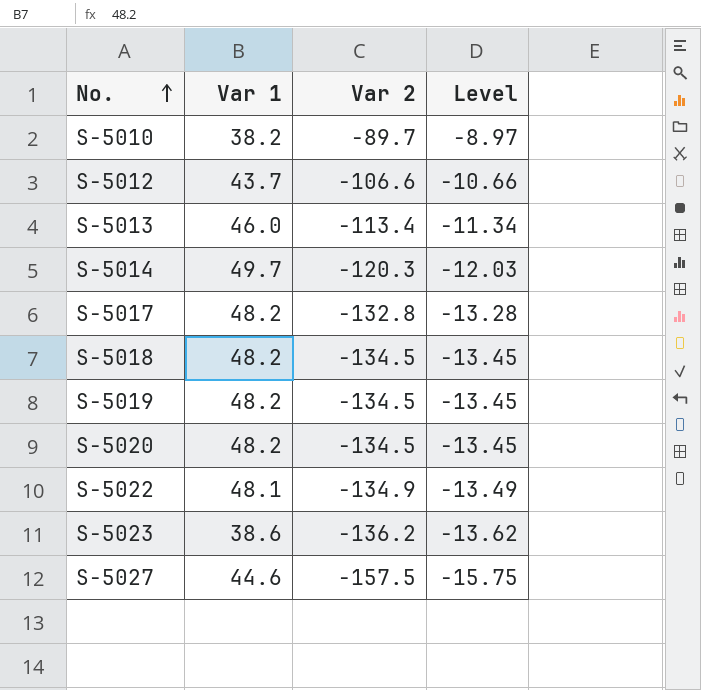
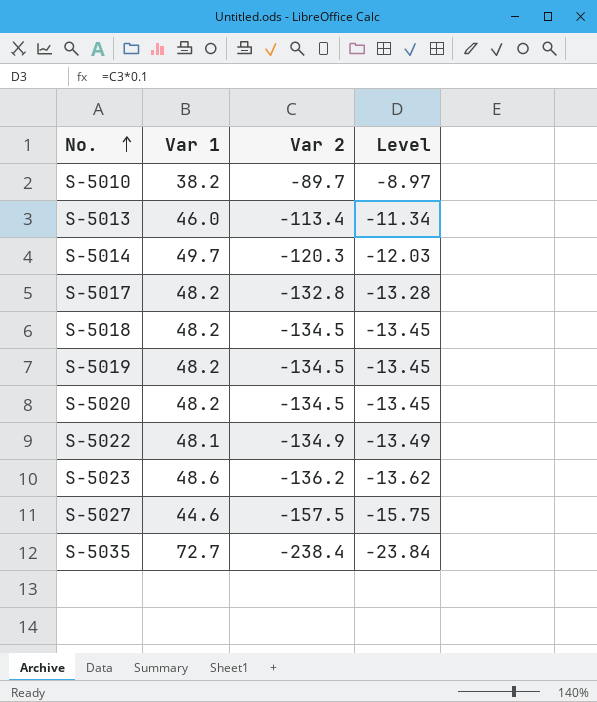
row S-5012: 43.7 | -106.6 | -10.66 -> none
S-5023 | Var 1: 38.6 -> 48.6
row S-5035: none -> 72.7 | -238.4 | -23.84

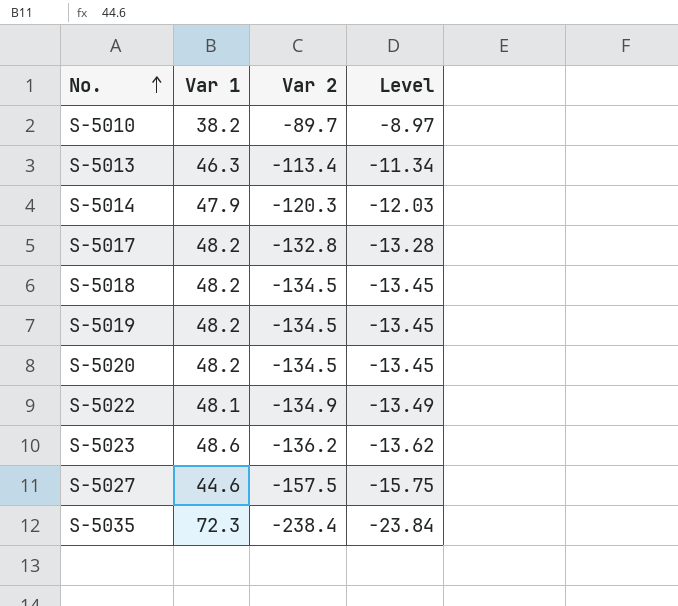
S-5013 | Var 1: 46.0 -> 46.3
S-5014 | Var 1: 49.7 -> 47.9
S-5035 | Var 1: 72.7 -> 72.3

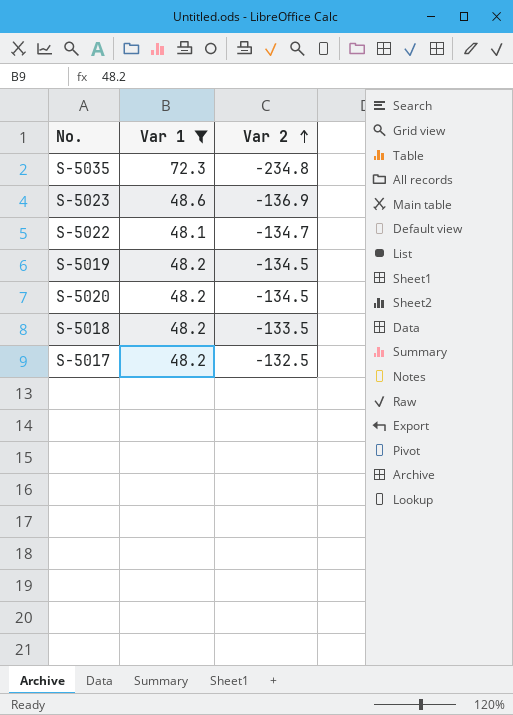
filter: none -> Var 1 >= 48.1
row order: No. ascending -> Var 2 ascending
column Level | formula: [Var 2] * 0.1 -> none
S-5035 | Var 2: -238.4 -> -234.8
S-5023 | Var 2: -136.2 -> -136.9
S-5022 | Var 2: -134.9 -> -134.7
S-5018 | Var 2: -134.5 -> -133.5
S-5017 | Var 2: -132.8 -> -132.5

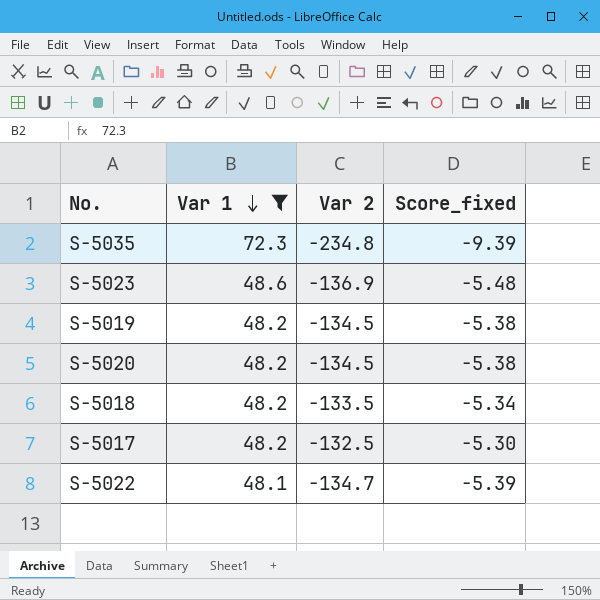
row order: Var 2 ascending -> Var 1 descending
column Score_fixed | formula: none -> [Var 2] * 0.04

